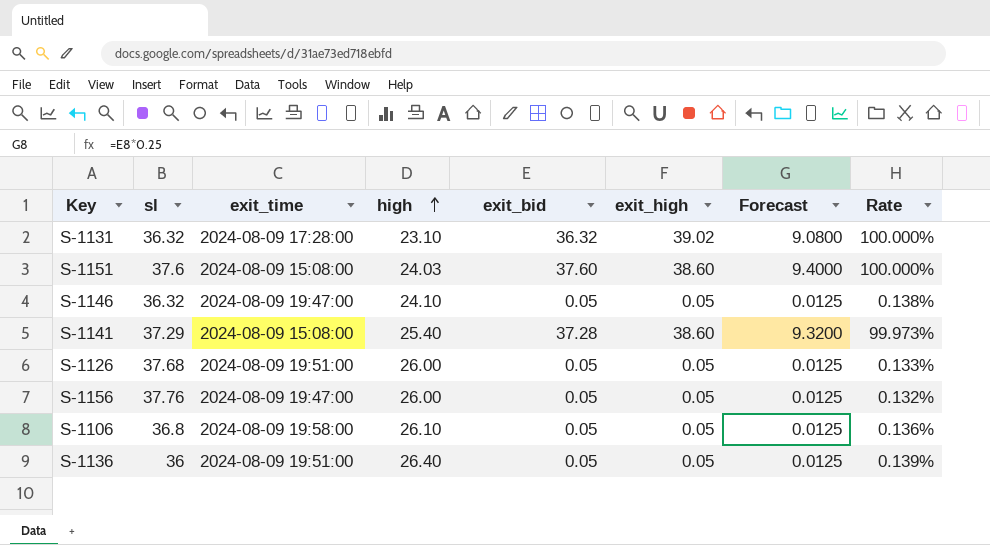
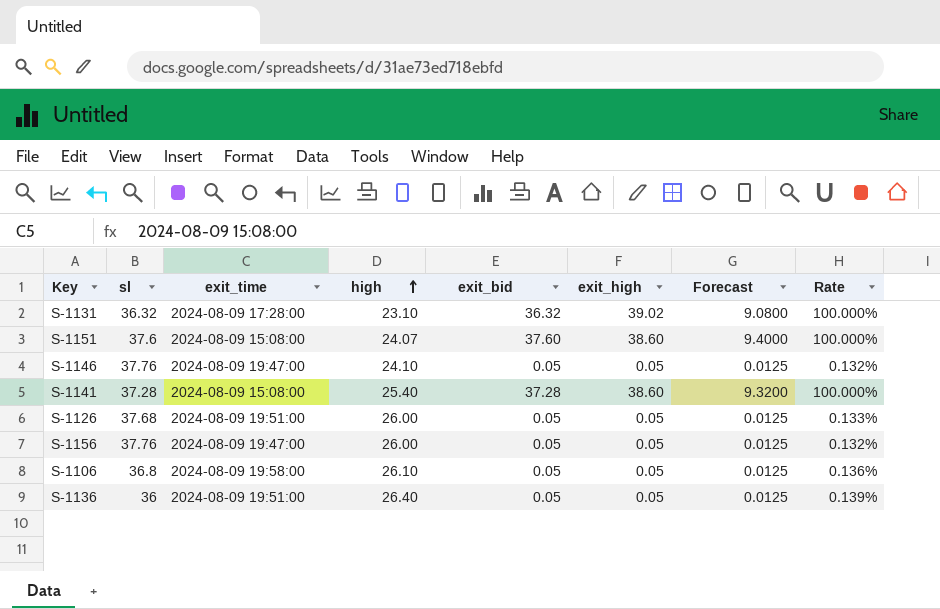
S-1151 | high: 24.03 -> 24.07
S-1146 | sl: 36.32 -> 37.76
S-1146 | Rate: 0.138% -> 0.132%
S-1141 | sl: 37.29 -> 37.28
S-1141 | Rate: 99.973% -> 100.000%

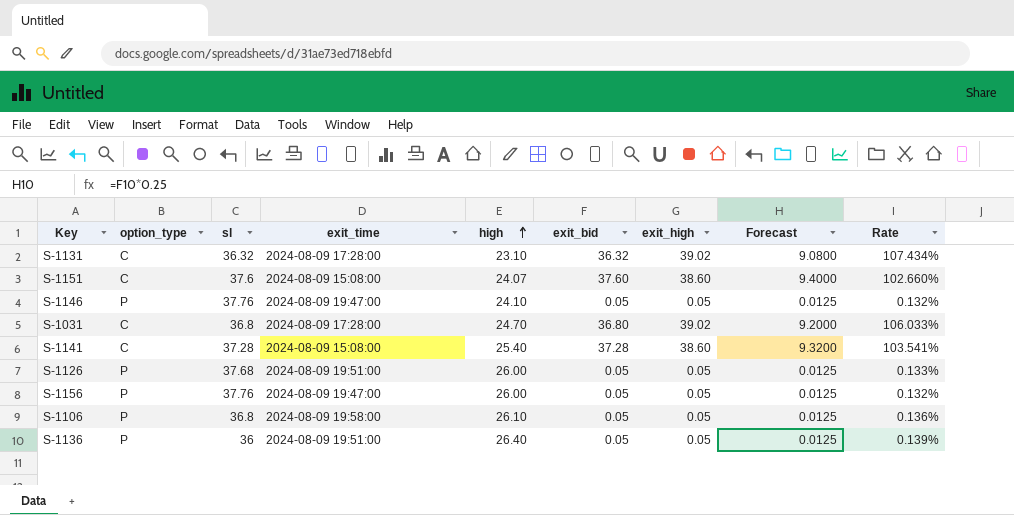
column option_type | position: none -> 2
column Rate | formula: [exit_bid] / [sl] -> [exit_high] / [sl]
row S-1031: none -> C | 36.8 | 2024-08-09 17:28:00 | 24.70 | 36.80 | 39.02 | 9.2000 | 106.033%

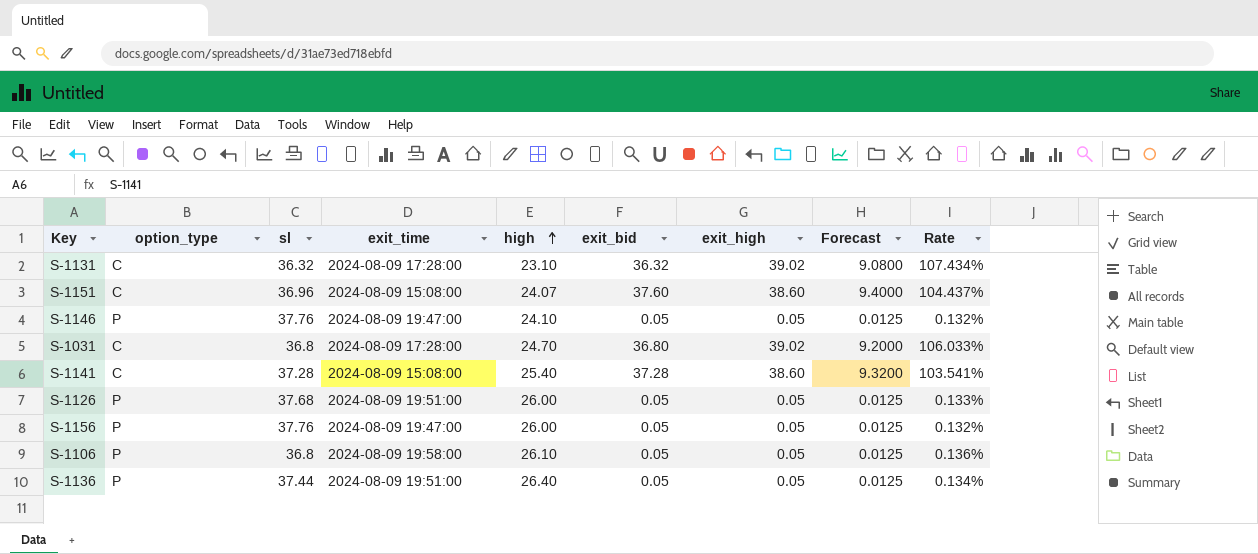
S-1151 | sl: 37.6 -> 36.96
S-1151 | Rate: 102.660% -> 104.437%
S-1136 | sl: 36 -> 37.44
S-1136 | Rate: 0.139% -> 0.134%

